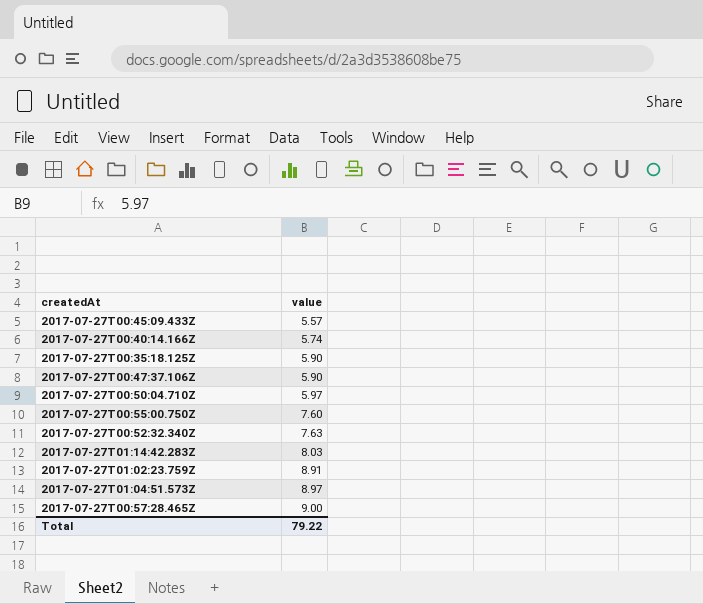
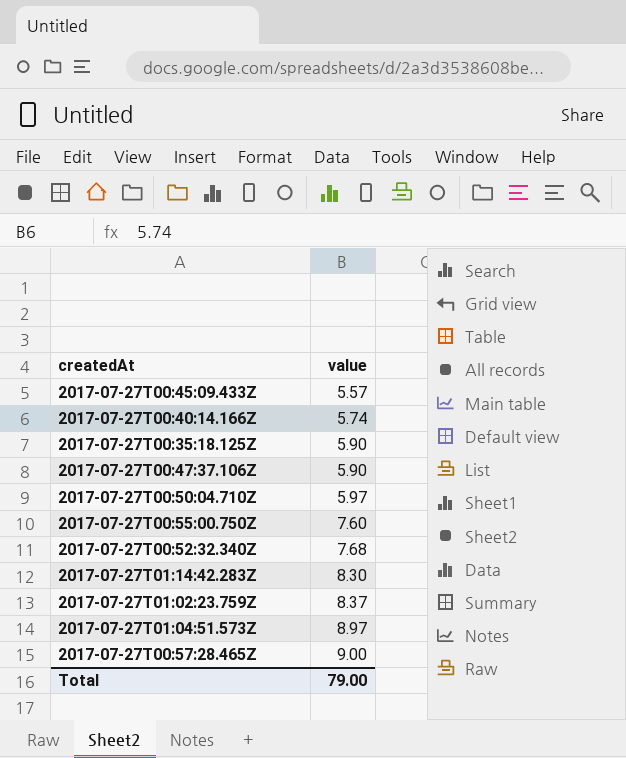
2017-07-27T00:52:32.340Z | value: 7.63 -> 7.68
2017-07-27T01:14:42.283Z | value: 8.03 -> 8.30
2017-07-27T01:02:23.759Z | value: 8.91 -> 8.37
Total | value: 79.22 -> 79.00

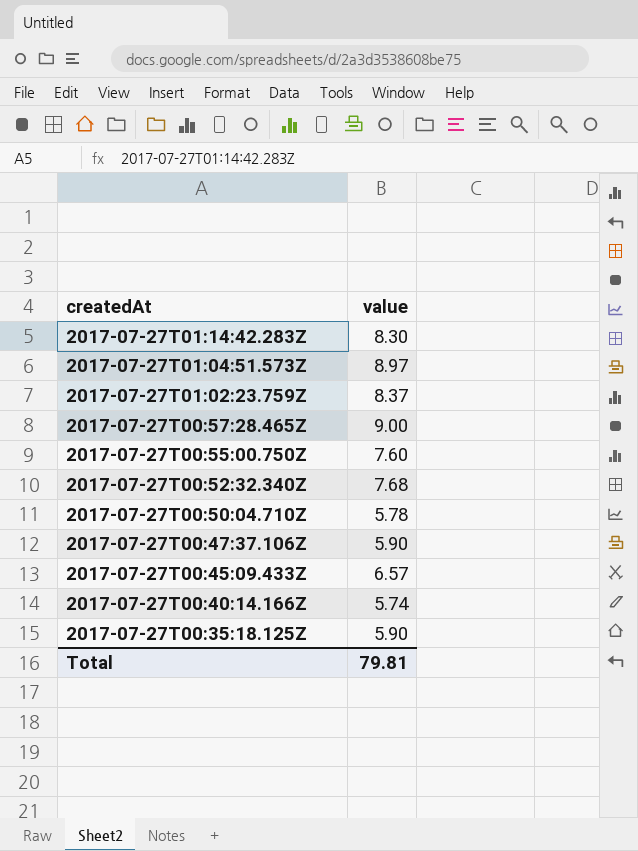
row order: value ascending -> createdAt descending
2017-07-27T00:50:04.710Z | value: 5.97 -> 5.78
2017-07-27T00:45:09.433Z | value: 5.57 -> 6.57
Total | value: 79.00 -> 79.81

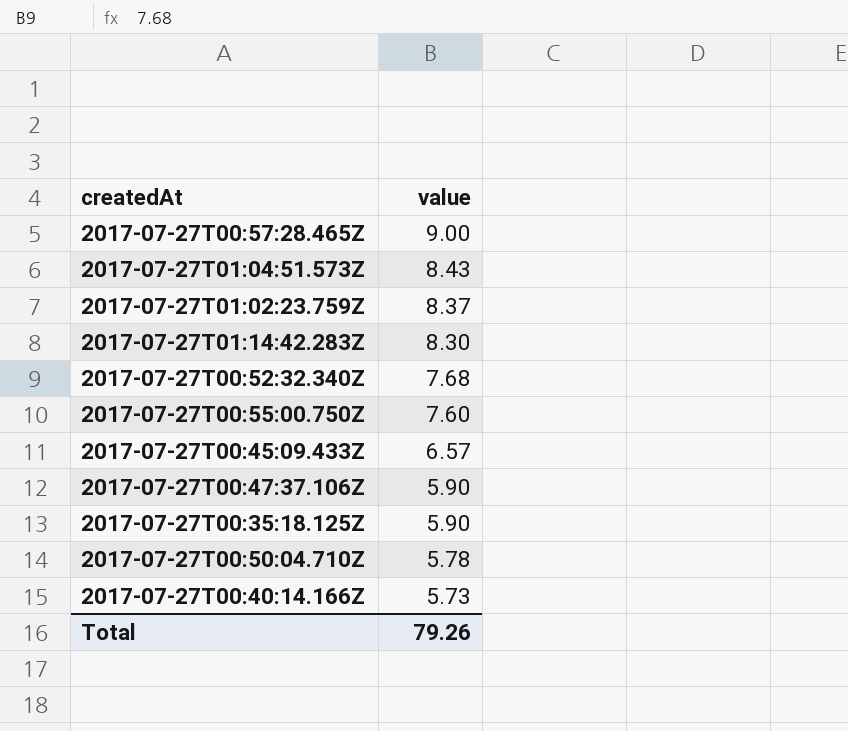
row order: createdAt descending -> value descending
2017-07-27T01:04:51.573Z | value: 8.97 -> 8.43
2017-07-27T00:40:14.166Z | value: 5.74 -> 5.73
Total | value: 79.81 -> 79.26

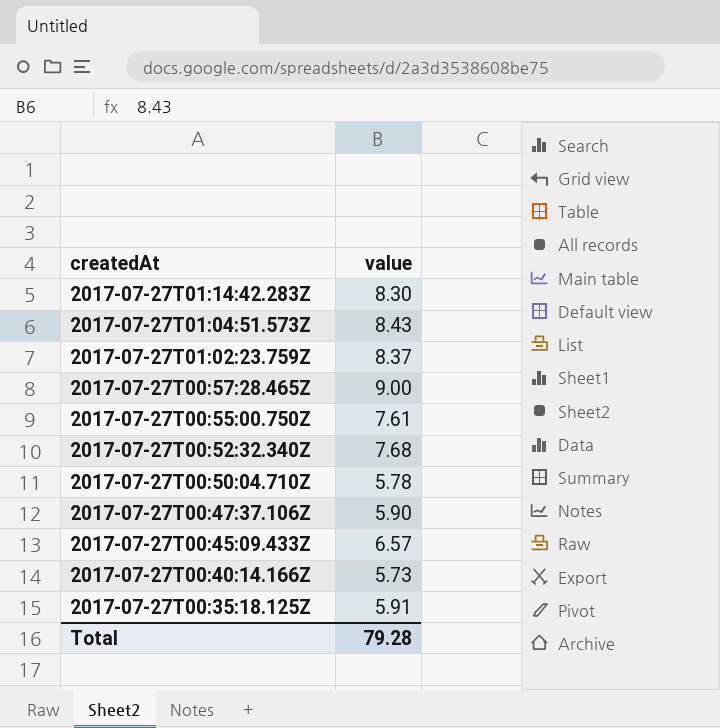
row order: value descending -> createdAt descending
2017-07-27T00:55:00.750Z | value: 7.60 -> 7.61
2017-07-27T00:35:18.125Z | value: 5.90 -> 5.91
Total | value: 79.26 -> 79.28

